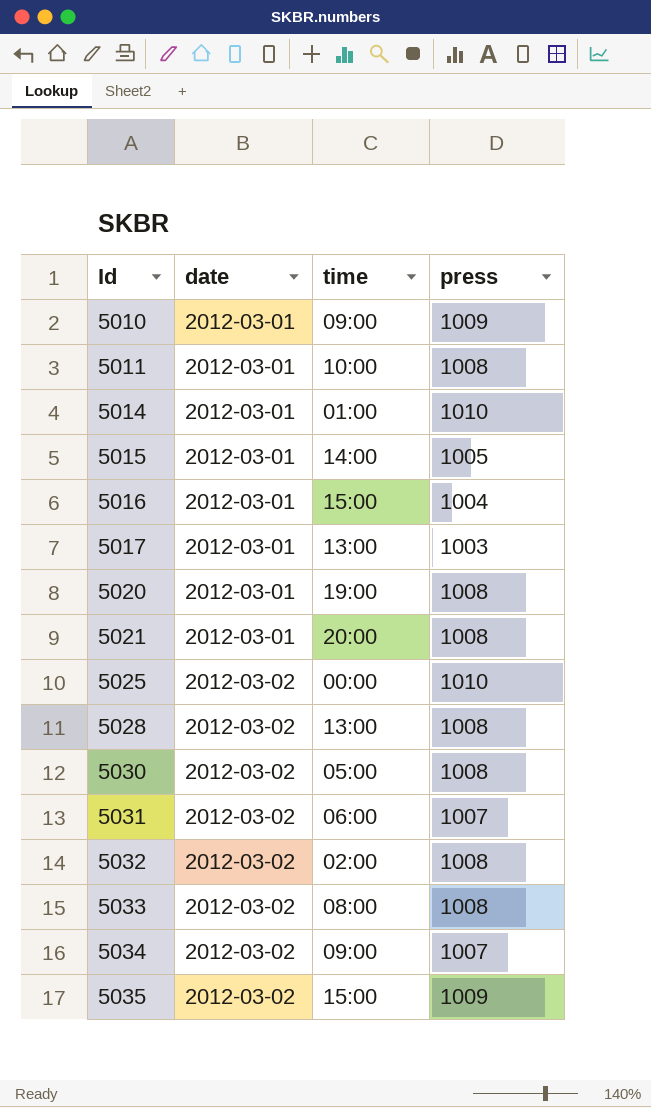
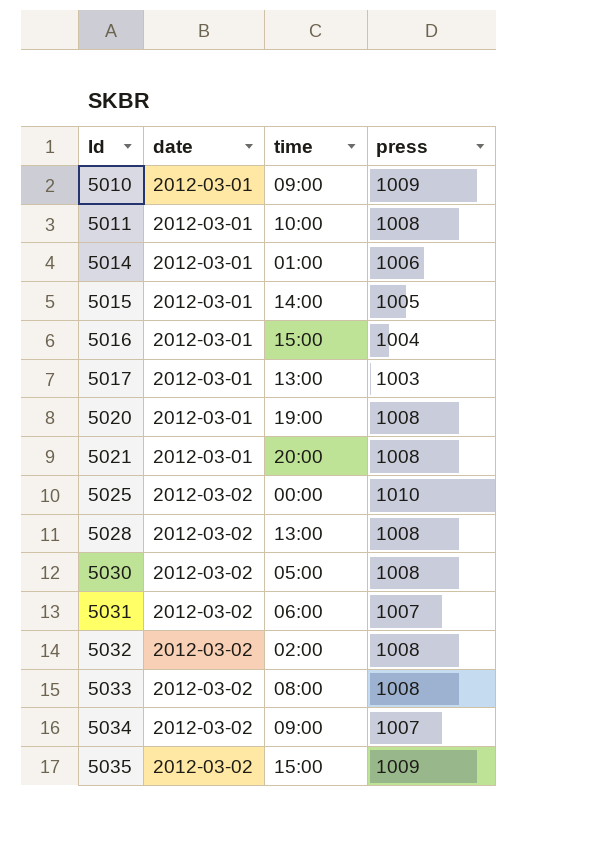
5014 | press: 1010 -> 1006

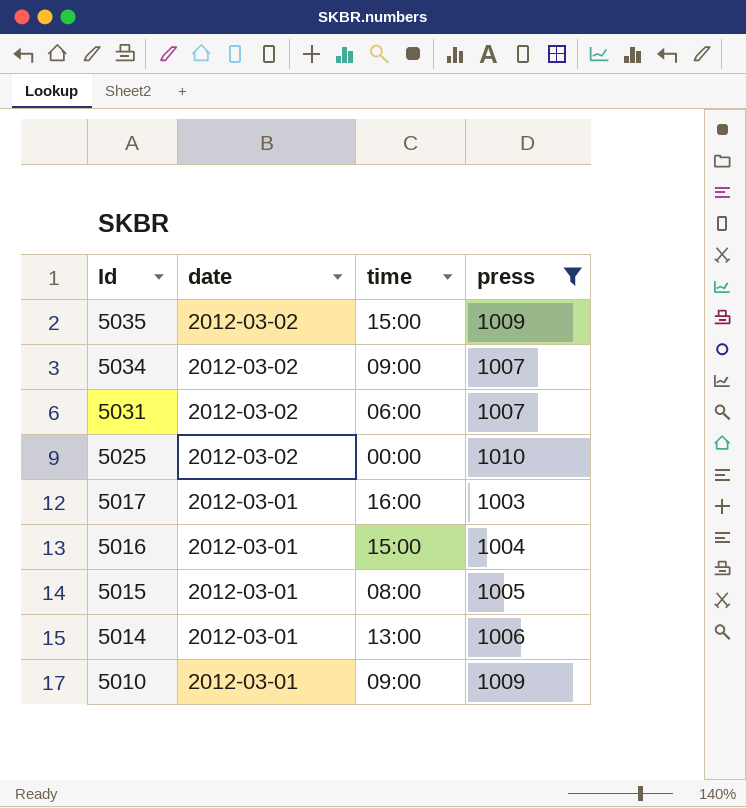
filter: none -> press != 1008
row order: Id ascending -> Id descending
5017 | time: 13:00 -> 16:00
5015 | time: 14:00 -> 08:00
5014 | time: 01:00 -> 13:00

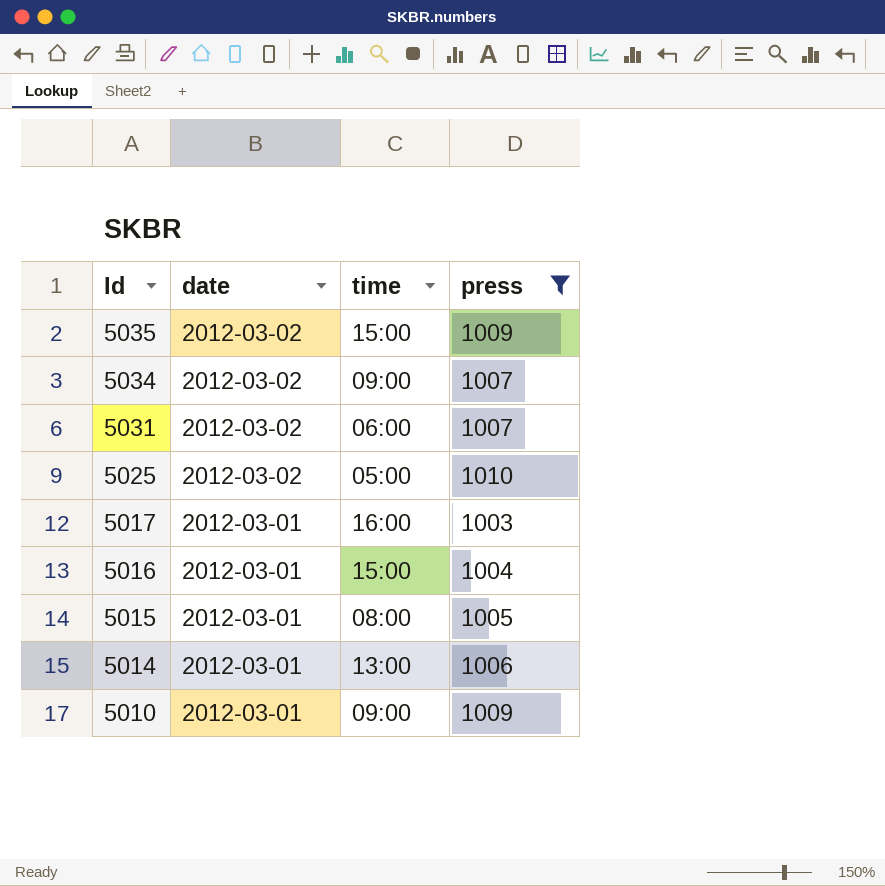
5025 | time: 00:00 -> 05:00

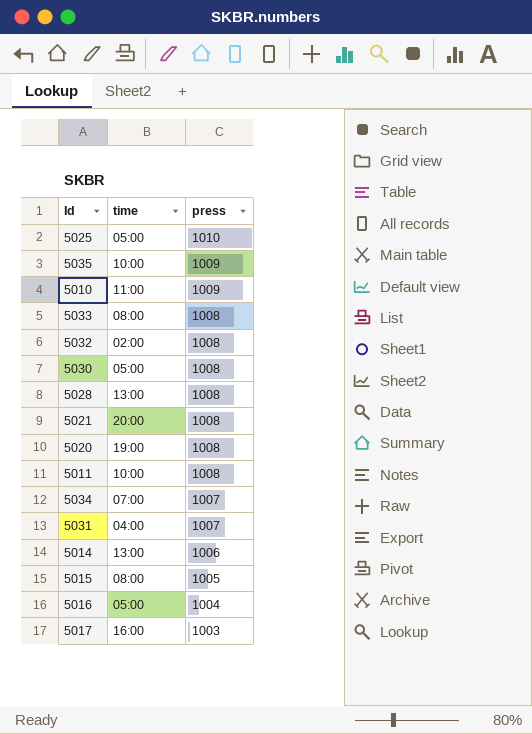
filter: press != 1008 -> none
row order: Id descending -> press descending
column date | position: 2 -> none
5035 | time: 15:00 -> 10:00
5010 | time: 09:00 -> 11:00
5034 | time: 09:00 -> 07:00
5031 | time: 06:00 -> 04:00
5016 | time: 15:00 -> 05:00

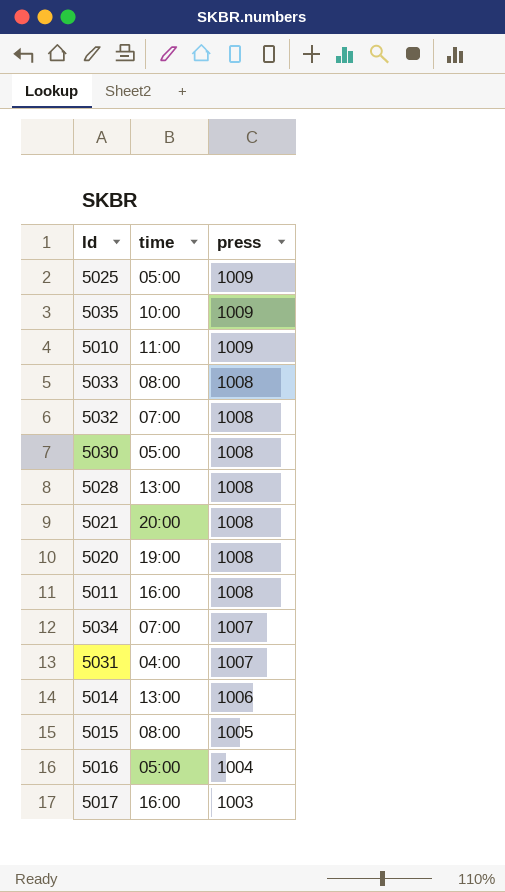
5025 | press: 1010 -> 1009
5032 | time: 02:00 -> 07:00
5011 | time: 10:00 -> 16:00

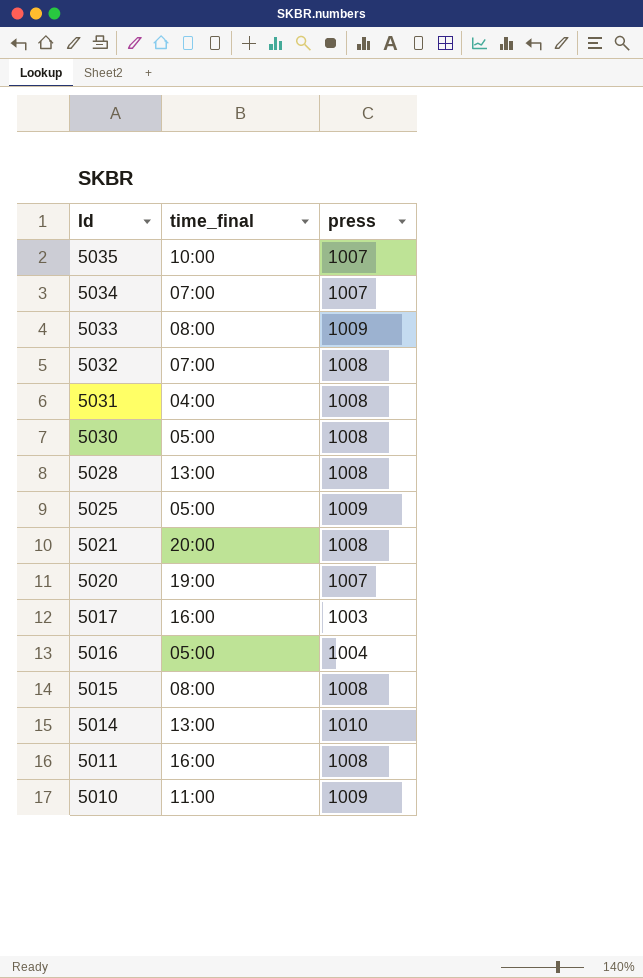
row order: press descending -> Id descending
column name: time -> time_final
5035 | press: 1009 -> 1007
5033 | press: 1008 -> 1009
5031 | press: 1007 -> 1008
5020 | press: 1008 -> 1007
5015 | press: 1005 -> 1008
5014 | press: 1006 -> 1010

